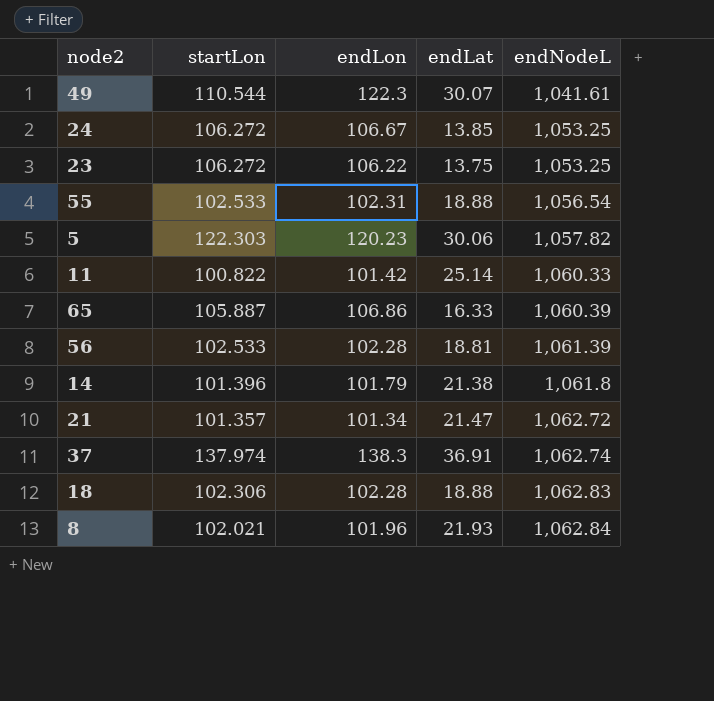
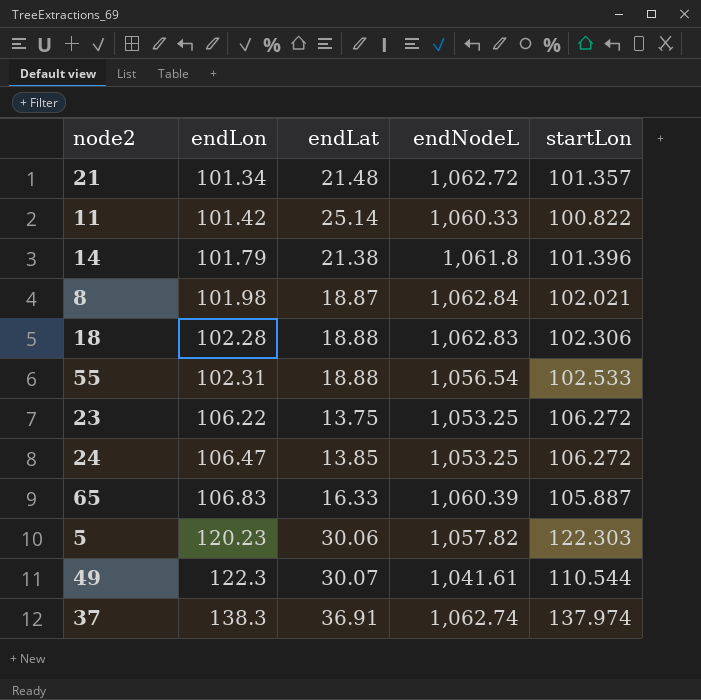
row order: endNodeL ascending -> endLon ascending
column startLon | position: 2 -> 5
row 56: 102.533 | 102.28 | 18.81 | 1,061.39 -> none
21 | endLat: 21.47 -> 21.48
8 | endLon: 101.96 -> 101.98
8 | endLat: 21.93 -> 18.87
24 | endLon: 106.67 -> 106.47
65 | endLon: 106.86 -> 106.83

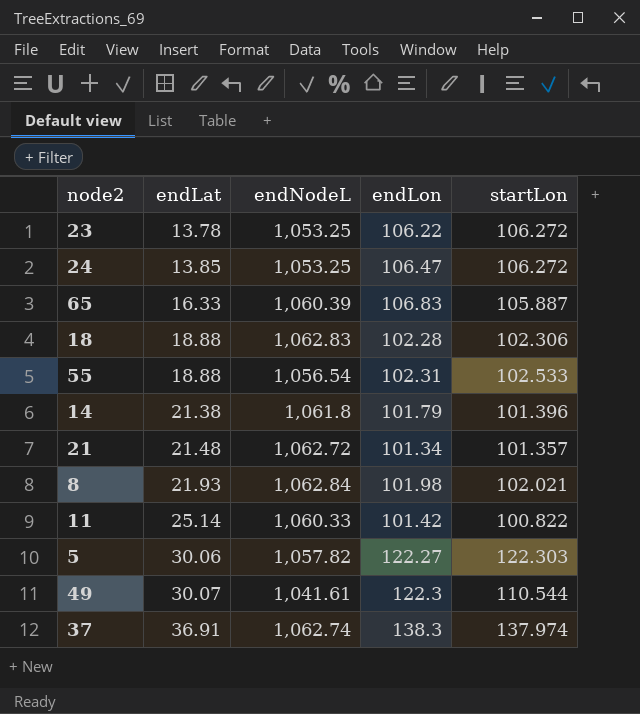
row order: endLon ascending -> endLat ascending
column endLon | position: 2 -> 4
23 | endLat: 13.75 -> 13.78
8 | endLat: 18.87 -> 21.93
5 | endLon: 120.23 -> 122.27

